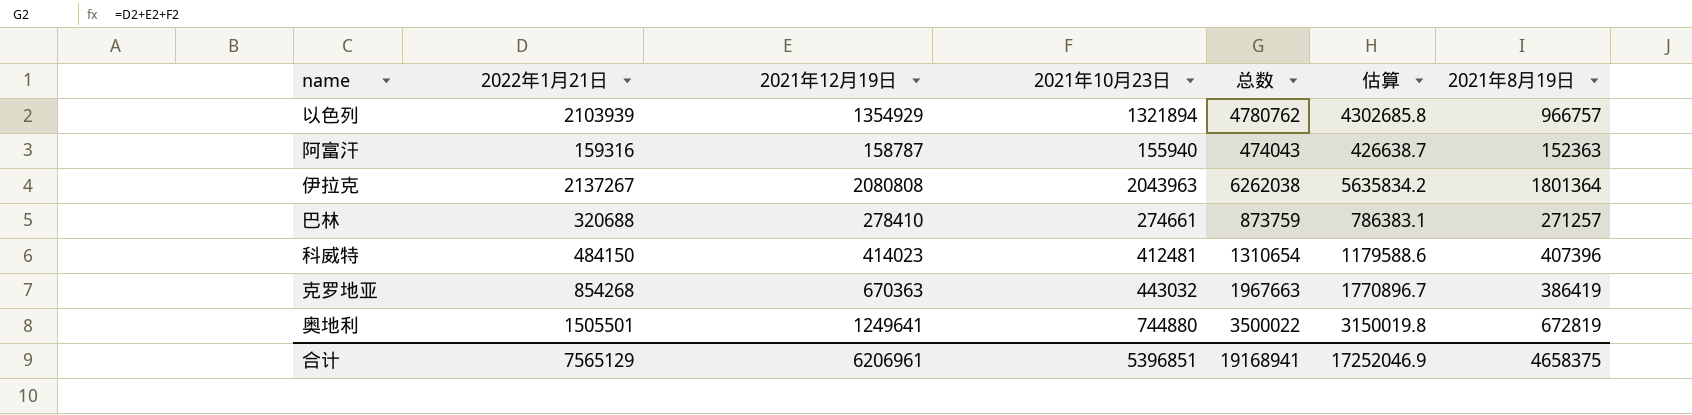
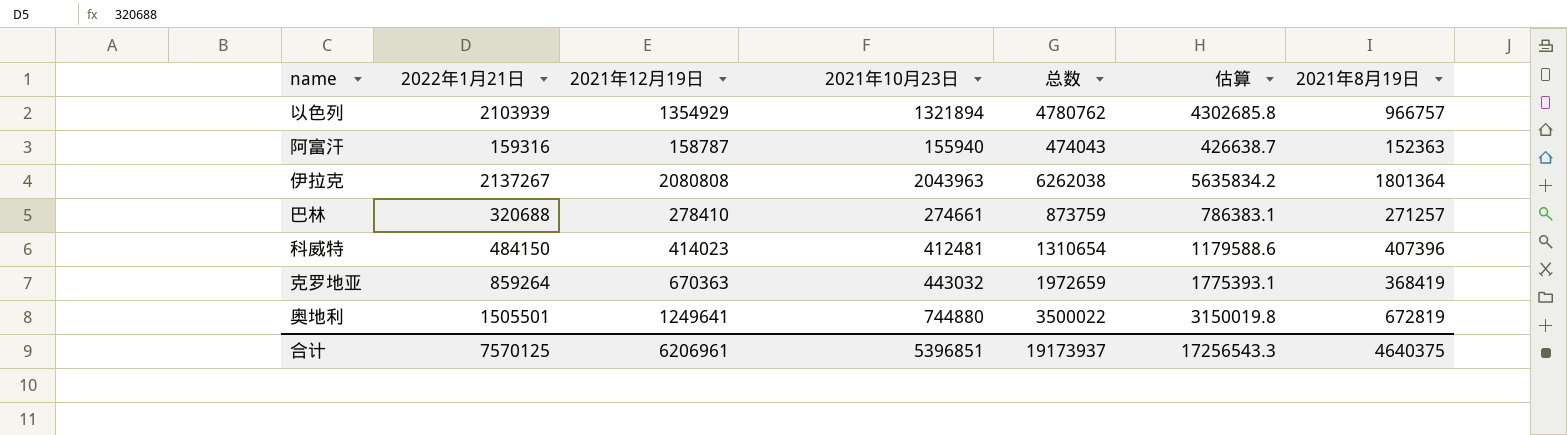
克罗地亚 | 2022年1月21日: 854268 -> 859264
克罗地亚 | 总数: 1967663 -> 1972659
克罗地亚 | 估算: 1770896.7 -> 1775393.1
克罗地亚 | 2021年8月19日: 386419 -> 368419
合计 | 2022年1月21日: 7565129 -> 7570125
合计 | 总数: 19168941 -> 19173937
合计 | 估算: 17252046.9 -> 17256543.3
合计 | 2021年8月19日: 4658375 -> 4640375

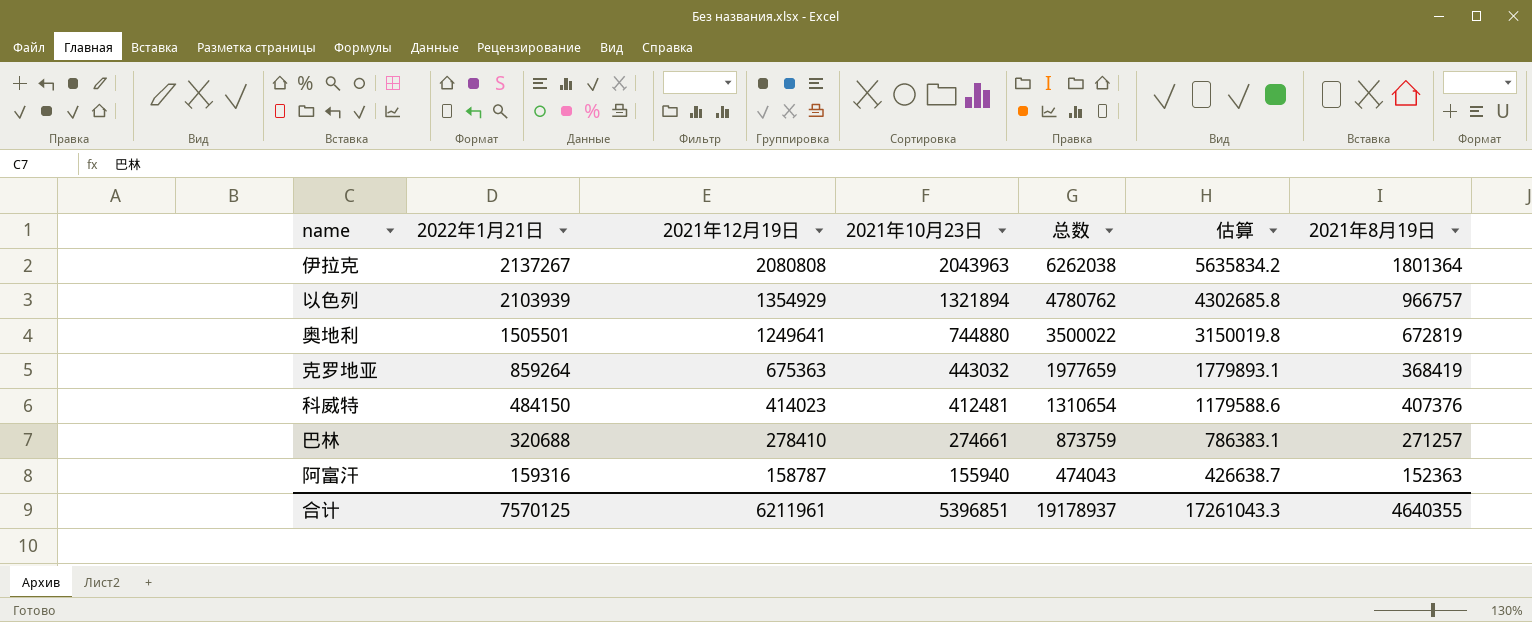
row order: none -> 2022年1月21日 descending
克罗地亚 | 2021年12月19日: 670363 -> 675363
克罗地亚 | 总数: 1972659 -> 1977659
克罗地亚 | 估算: 1775393.1 -> 1779893.1
科威特 | 2021年8月19日: 407396 -> 407376
合计 | 2021年12月19日: 6206961 -> 6211961
合计 | 总数: 19173937 -> 19178937
合计 | 估算: 17256543.3 -> 17261043.3
合计 | 2021年8月19日: 4640375 -> 4640355

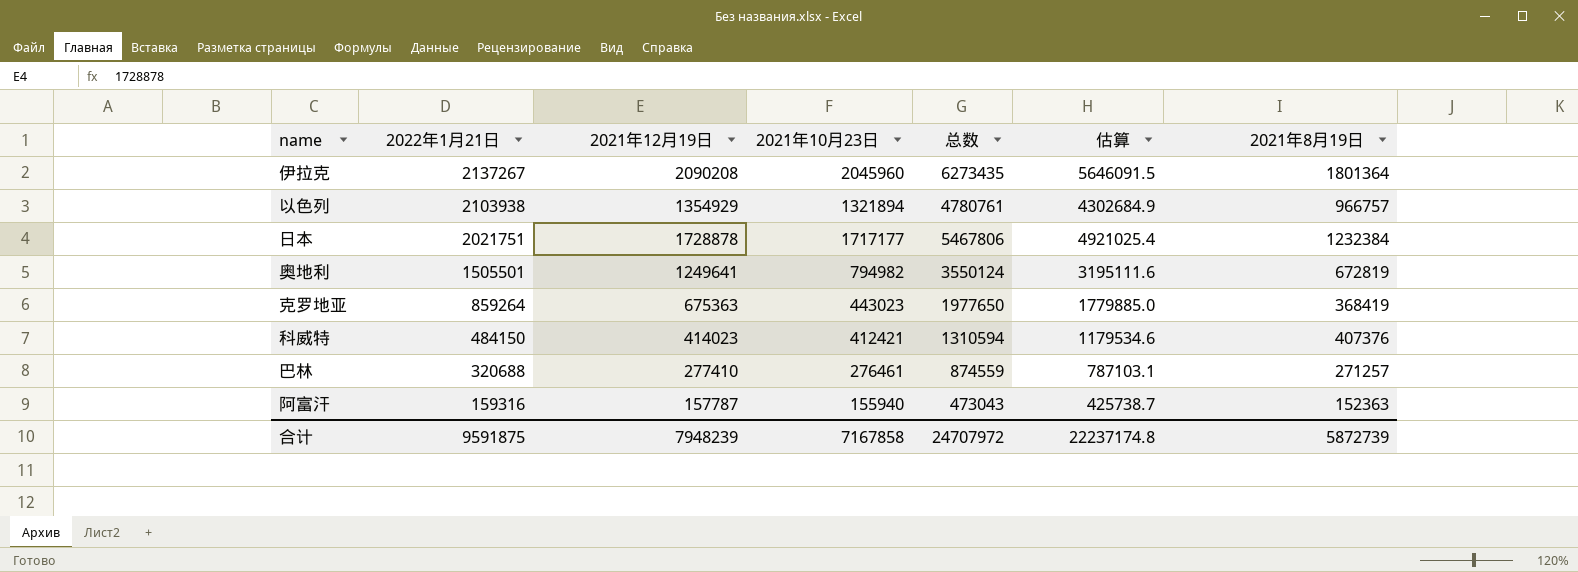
伊拉克 | 2021年12月19日: 2080808 -> 2090208
伊拉克 | 2021年10月23日: 2043963 -> 2045960
伊拉克 | 总数: 6262038 -> 6273435
伊拉克 | 估算: 5635834.2 -> 5646091.5
以色列 | 2022年1月21日: 2103939 -> 2103938
以色列 | 总数: 4780762 -> 4780761
以色列 | 估算: 4302685.8 -> 4302684.9
row 日本: none -> 2021751 | 1728878 | 1717177 | 5467806 | 4921025.4 | 1232384
奥地利 | 2021年10月23日: 744880 -> 794982
奥地利 | 总数: 3500022 -> 3550124
奥地利 | 估算: 3150019.8 -> 3195111.6
克罗地亚 | 2021年10月23日: 443032 -> 443023
克罗地亚 | 总数: 1977659 -> 1977650
克罗地亚 | 估算: 1779893.1 -> 1779885.0
科威特 | 2021年10月23日: 412481 -> 412421
科威特 | 总数: 1310654 -> 1310594
科威特 | 估算: 1179588.6 -> 1179534.6
巴林 | 2021年12月19日: 278410 -> 277410
巴林 | 2021年10月23日: 274661 -> 276461
巴林 | 总数: 873759 -> 874559
巴林 | 估算: 786383.1 -> 787103.1
阿富汗 | 2021年12月19日: 158787 -> 157787
阿富汗 | 总数: 474043 -> 473043
阿富汗 | 估算: 426638.7 -> 425738.7
合计 | 2022年1月21日: 7570125 -> 9591875
合计 | 2021年12月19日: 6211961 -> 7948239
合计 | 2021年10月23日: 5396851 -> 7167858
合计 | 总数: 19178937 -> 24707972
合计 | 估算: 17261043.3 -> 22237174.8
合计 | 2021年8月19日: 4640355 -> 5872739

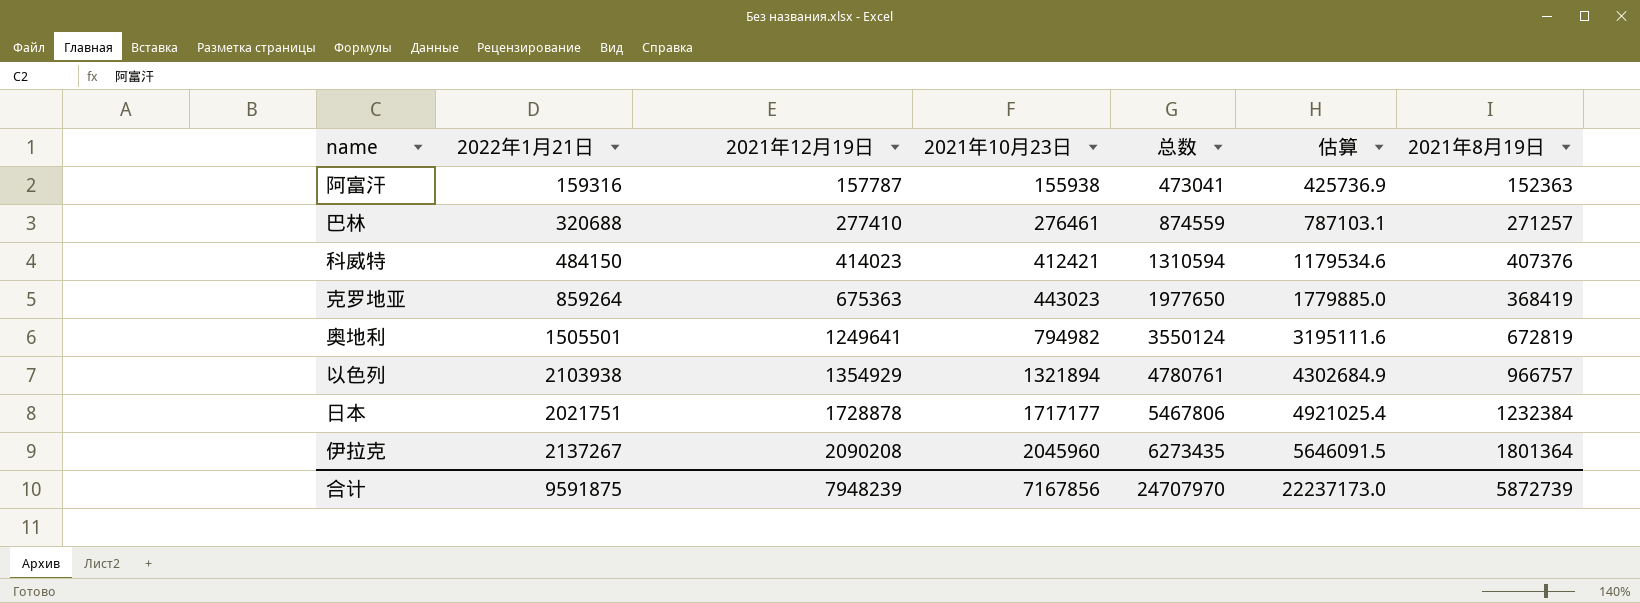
row order: 2022年1月21日 descending -> 2021年12月19日 ascending
阿富汗 | 2021年10月23日: 155940 -> 155938
阿富汗 | 总数: 473043 -> 473041
阿富汗 | 估算: 425738.7 -> 425736.9
合计 | 2021年10月23日: 7167858 -> 7167856
合计 | 总数: 24707972 -> 24707970
合计 | 估算: 22237174.8 -> 22237173.0

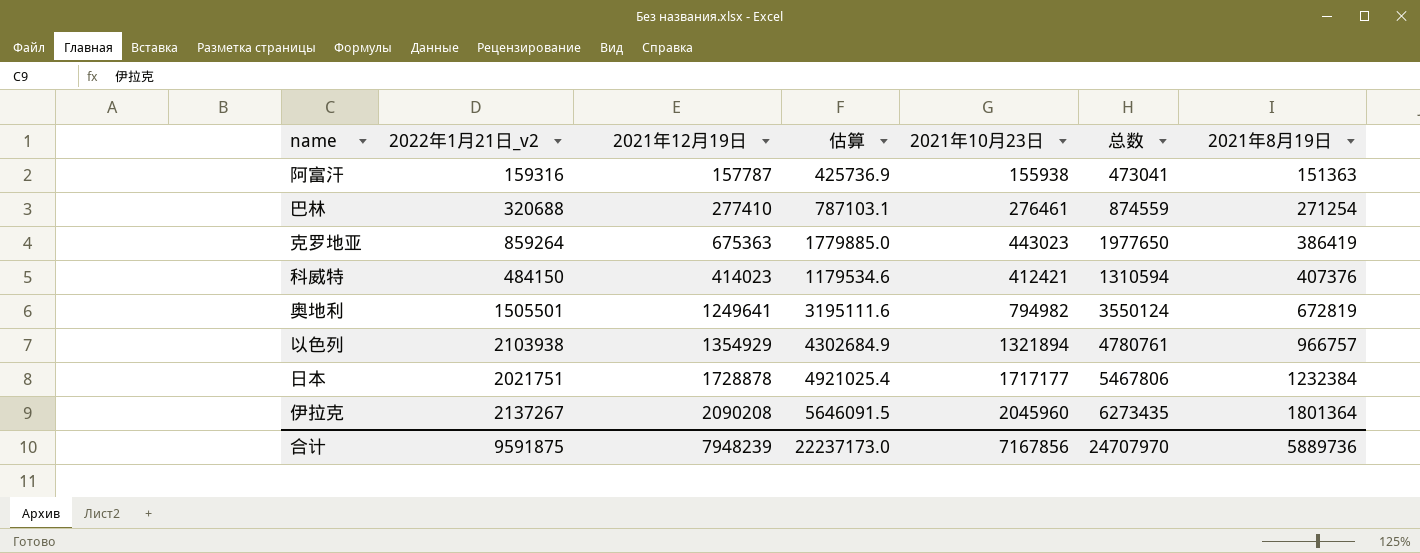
row order: 2021年12月19日 ascending -> 2021年8月19日 ascending
column name: 2022年1月21日 -> 2022年1月21日_v2
column 估算 | position: 6 -> 4
阿富汗 | 2021年8月19日: 152363 -> 151363
巴林 | 2021年8月19日: 271257 -> 271254
克罗地亚 | 2021年8月19日: 368419 -> 386419
合计 | 2021年8月19日: 5872739 -> 5889736

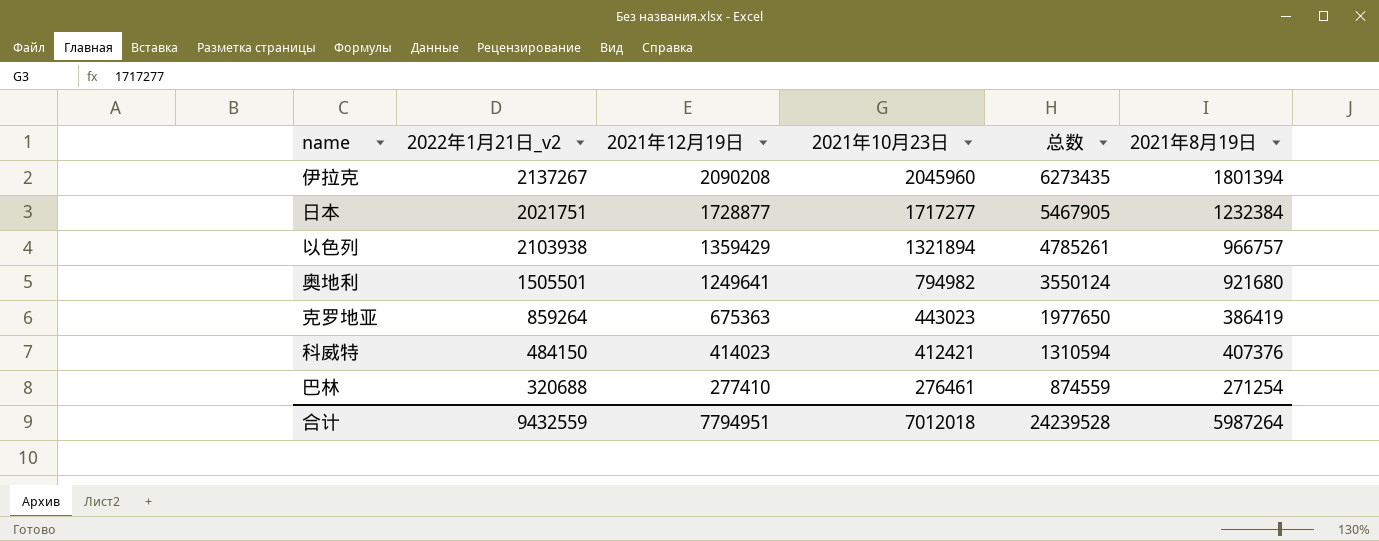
row order: 2021年8月19日 ascending -> 2021年12月19日 descending
column 估算 | formula: [总数] * 0.9 -> none
row 阿富汗: 159316 | 157787 | 425736.9 | 155938 | 473041 | 151363 -> none
伊拉克 | 2021年8月19日: 1801364 -> 1801394
日本 | 2021年12月19日: 1728878 -> 1728877
日本 | 2021年10月23日: 1717177 -> 1717277
日本 | 总数: 5467806 -> 5467905
以色列 | 2021年12月19日: 1354929 -> 1359429
以色列 | 总数: 4780761 -> 4785261
奥地利 | 2021年8月19日: 672819 -> 921680
合计 | 2022年1月21日_v2: 9591875 -> 9432559
合计 | 2021年12月19日: 7948239 -> 7794951
合计 | 2021年10月23日: 7167856 -> 7012018
合计 | 总数: 24707970 -> 24239528
合计 | 2021年8月19日: 5889736 -> 5987264

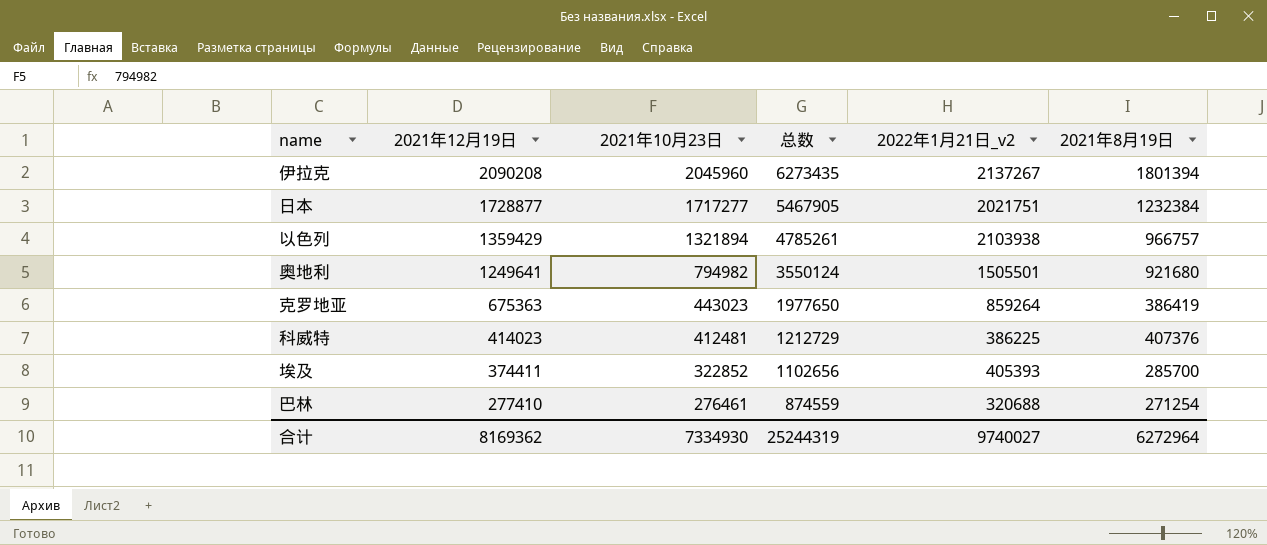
column 2022年1月21日_v2 | position: 2 -> 5
科威特 | 2021年10月23日: 412421 -> 412481
科威特 | 总数: 1310594 -> 1212729
科威特 | 2022年1月21日_v2: 484150 -> 386225
row 埃及: none -> 374411 | 322852 | 1102656 | 405393 | 285700
合计 | 2021年12月19日: 7794951 -> 8169362
合计 | 2021年10月23日: 7012018 -> 7334930
合计 | 总数: 24239528 -> 25244319
合计 | 2022年1月21日_v2: 9432559 -> 9740027
合计 | 2021年8月19日: 5987264 -> 6272964

